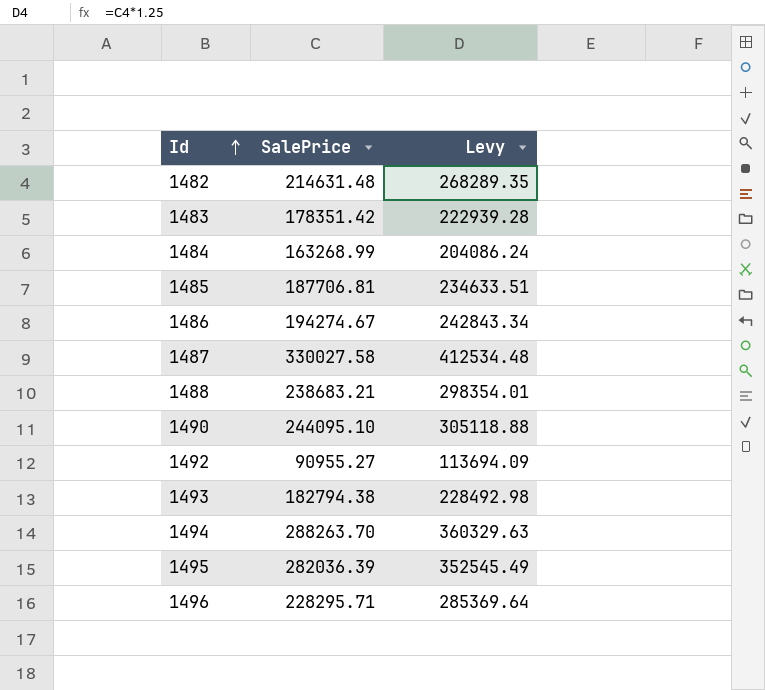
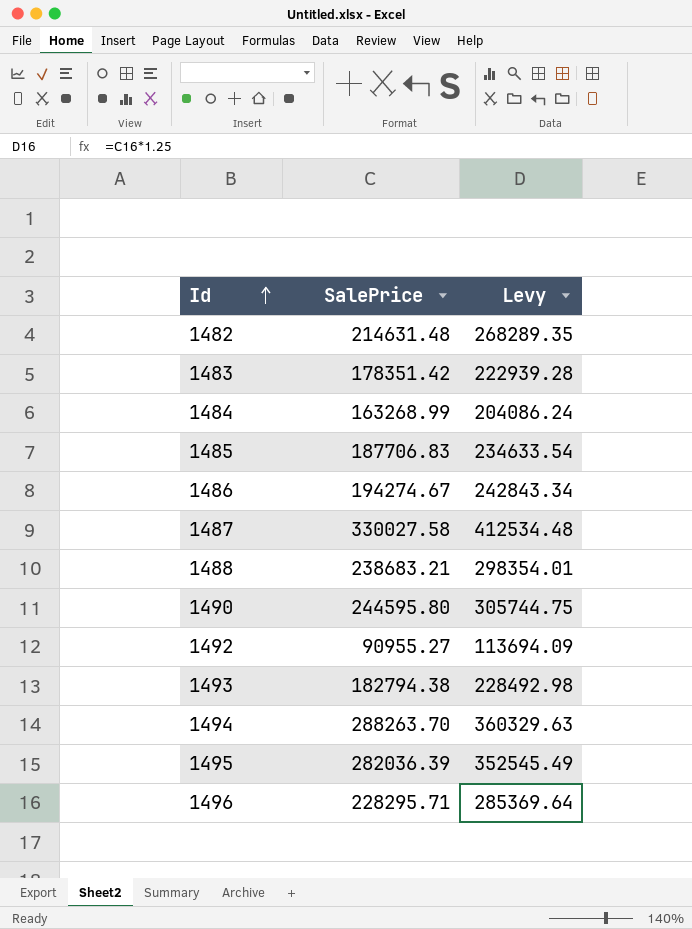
1485 | SalePrice: 187706.81 -> 187706.83
1485 | Levy: 234633.51 -> 234633.54
1490 | SalePrice: 244095.10 -> 244595.80
1490 | Levy: 305118.88 -> 305744.75

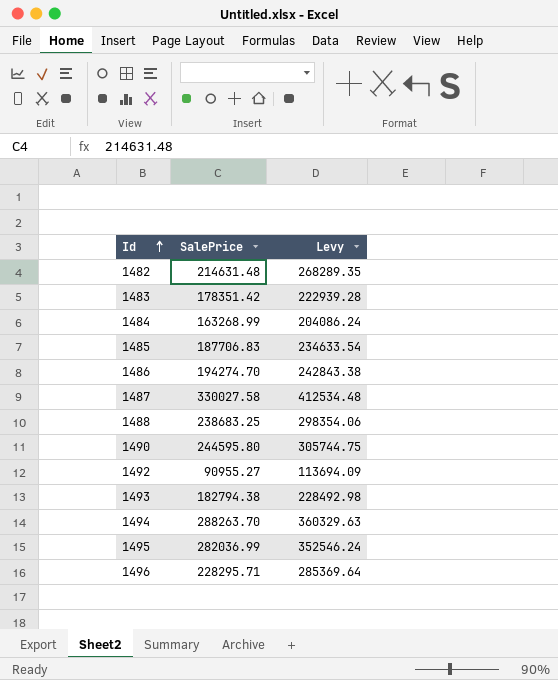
1486 | SalePrice: 194274.67 -> 194274.70
1486 | Levy: 242843.34 -> 242843.38
1488 | SalePrice: 238683.21 -> 238683.25
1488 | Levy: 298354.01 -> 298354.06
1495 | SalePrice: 282036.39 -> 282036.99
1495 | Levy: 352545.49 -> 352546.24

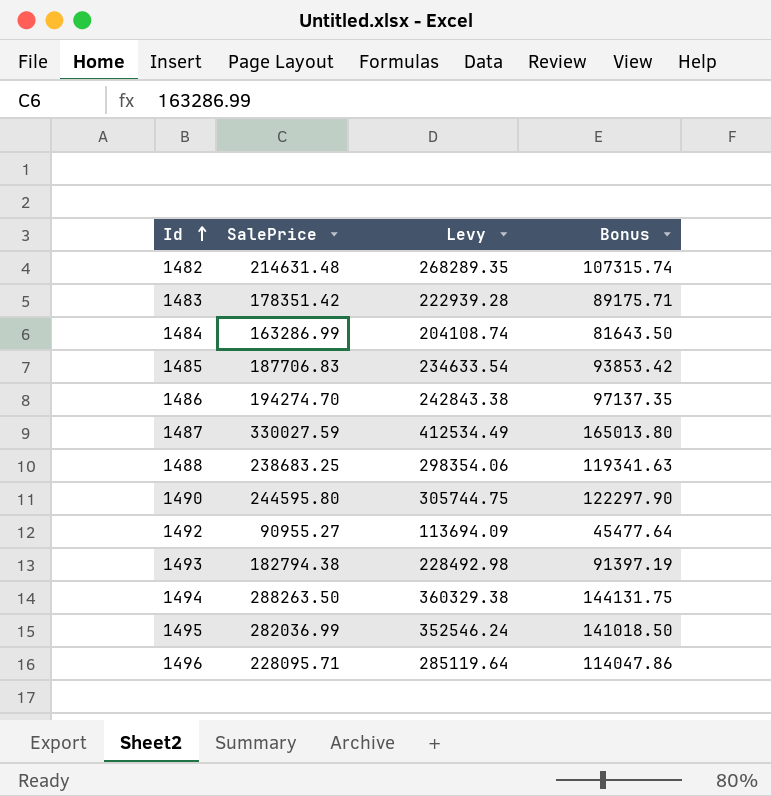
column Bonus | formula: none -> [SalePrice] * 0.5
1484 | SalePrice: 163268.99 -> 163286.99
1484 | Levy: 204086.24 -> 204108.74
1487 | SalePrice: 330027.58 -> 330027.59
1487 | Levy: 412534.48 -> 412534.49
1494 | SalePrice: 288263.70 -> 288263.50
1494 | Levy: 360329.63 -> 360329.38
1496 | SalePrice: 228295.71 -> 228095.71
1496 | Levy: 285369.64 -> 285119.64

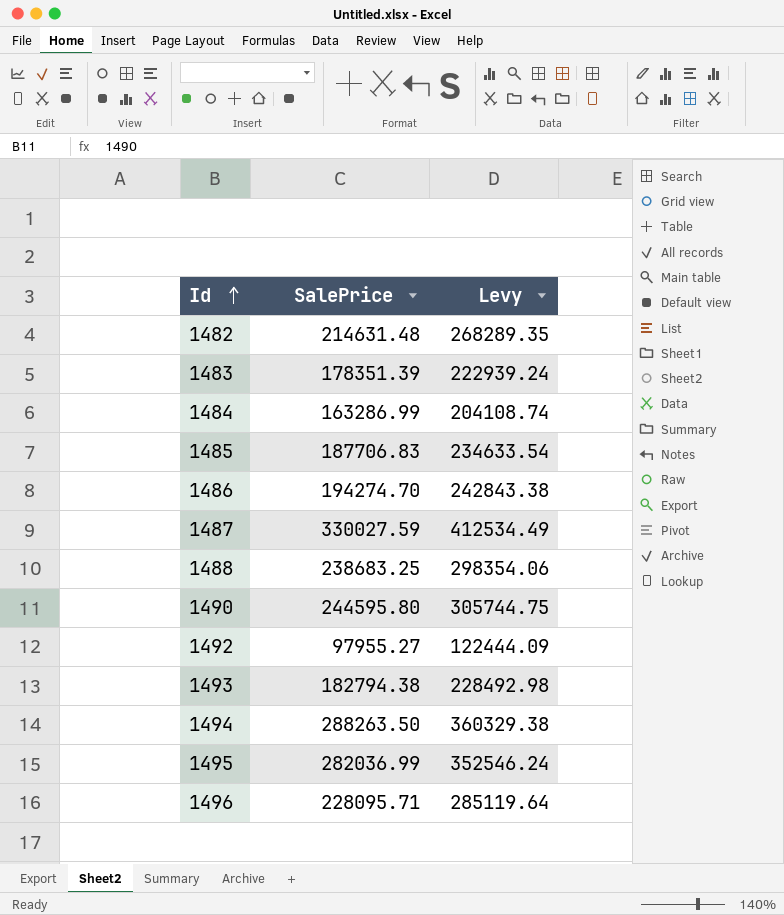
column Bonus | formula: [SalePrice] * 0.5 -> none
1483 | SalePrice: 178351.42 -> 178351.39
1483 | Levy: 222939.28 -> 222939.24
1492 | SalePrice: 90955.27 -> 97955.27
1492 | Levy: 113694.09 -> 122444.09

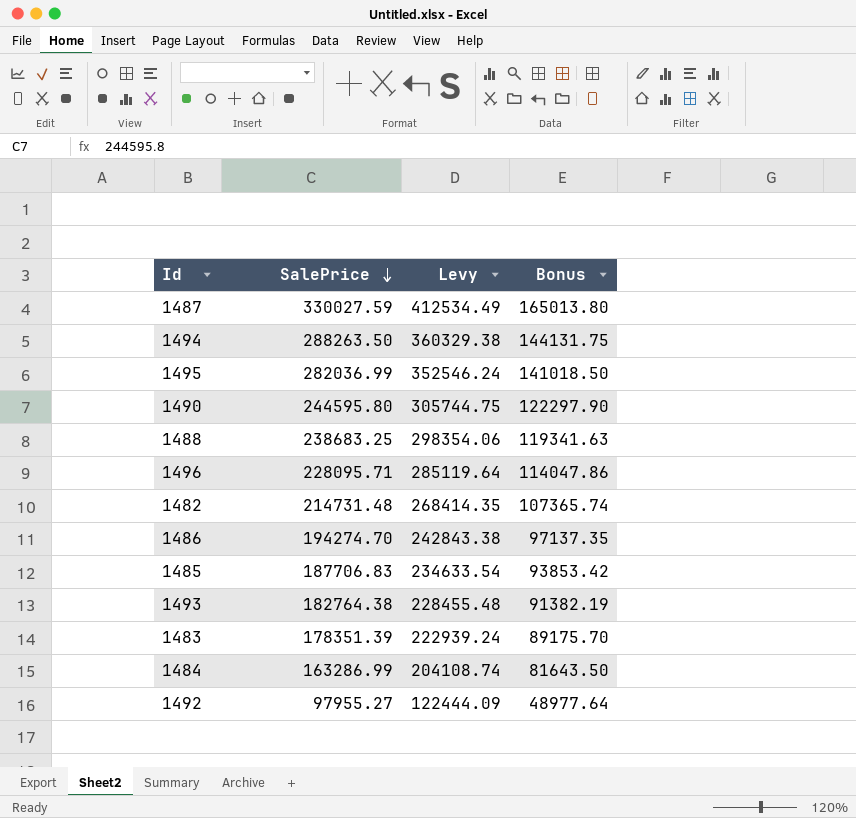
row order: Id ascending -> SalePrice descending
column Bonus | formula: none -> [SalePrice] * 0.5
1482 | SalePrice: 214631.48 -> 214731.48
1482 | Levy: 268289.35 -> 268414.35
1493 | SalePrice: 182794.38 -> 182764.38
1493 | Levy: 228492.98 -> 228455.48

